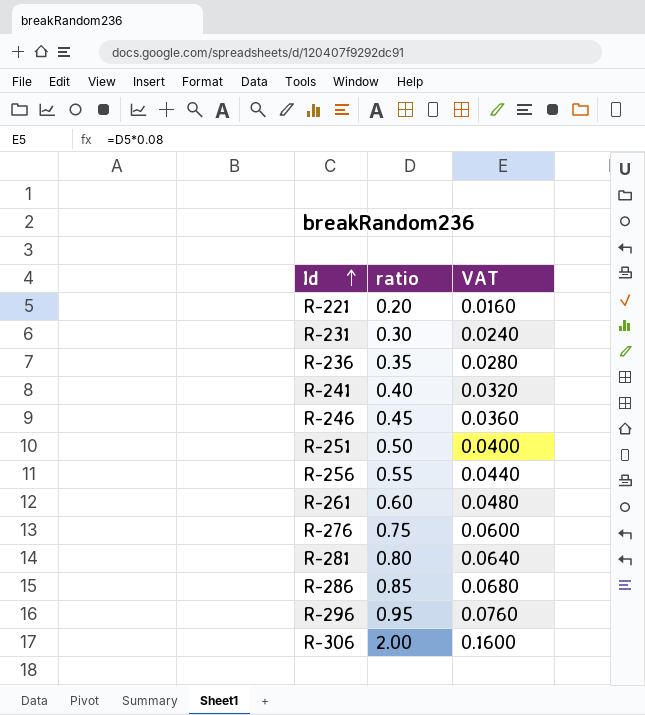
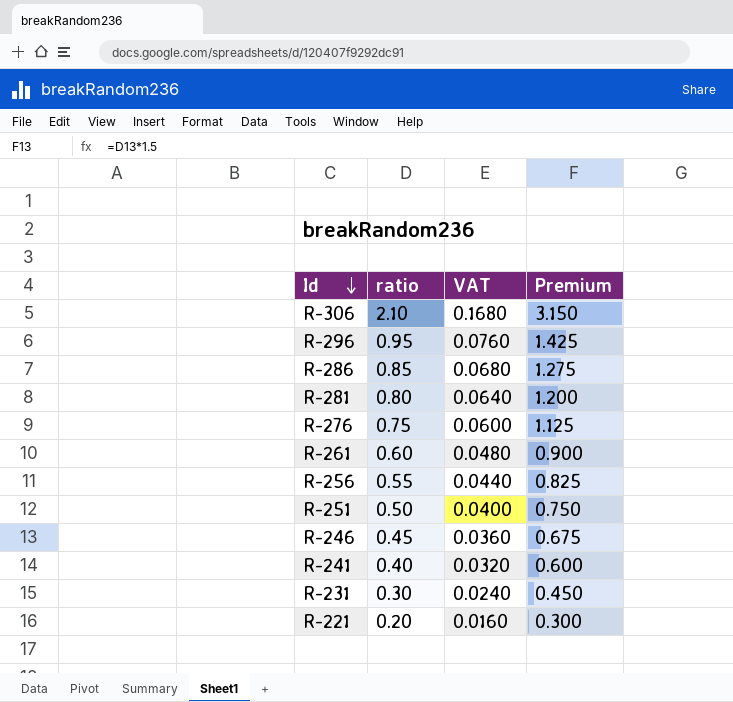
row order: Id ascending -> Id descending
column Premium | formula: none -> [ratio] * 1.5
row R-236: 0.35 | 0.0280 -> none
R-306 | ratio: 2.00 -> 2.10
R-306 | VAT: 0.1600 -> 0.1680

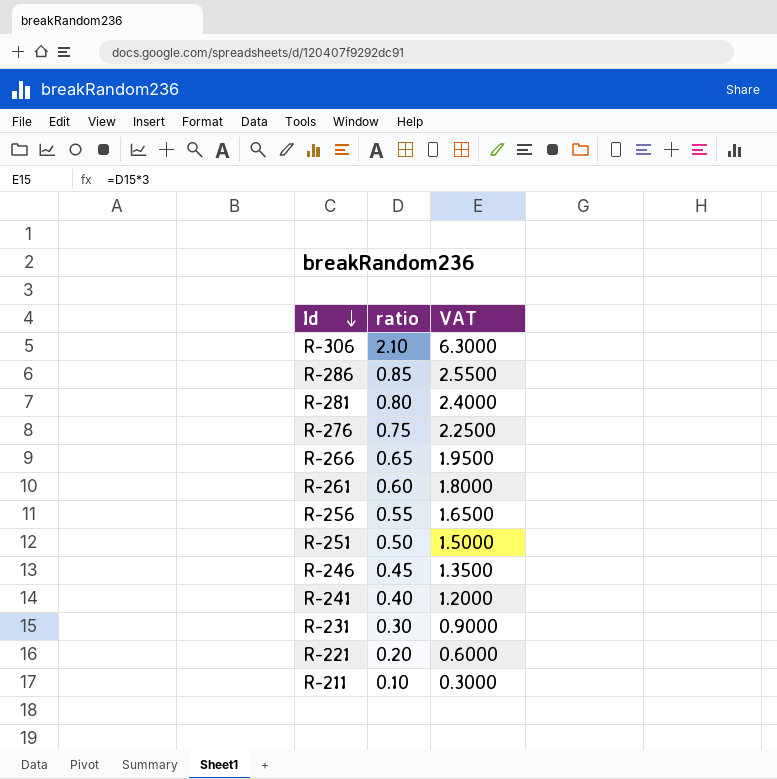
column Premium | formula: [ratio] * 1.5 -> none
column VAT | formula: [ratio] * 0.08 -> [ratio] * 3
row R-296: 0.95 | 0.0760 | 1.425 -> none
row R-266: none -> 0.65 | 1.9500
row R-211: none -> 0.10 | 0.3000

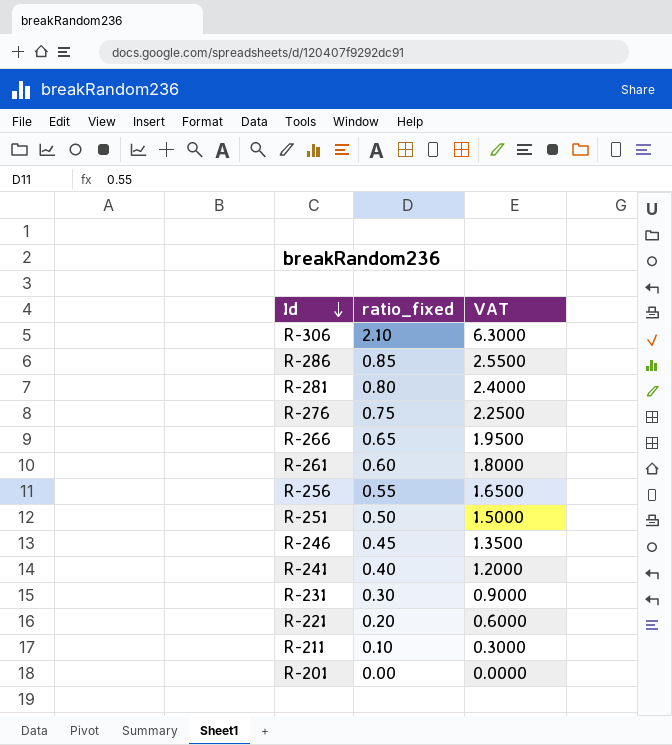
column name: ratio -> ratio_fixed
row R-201: none -> 0.00 | 0.0000

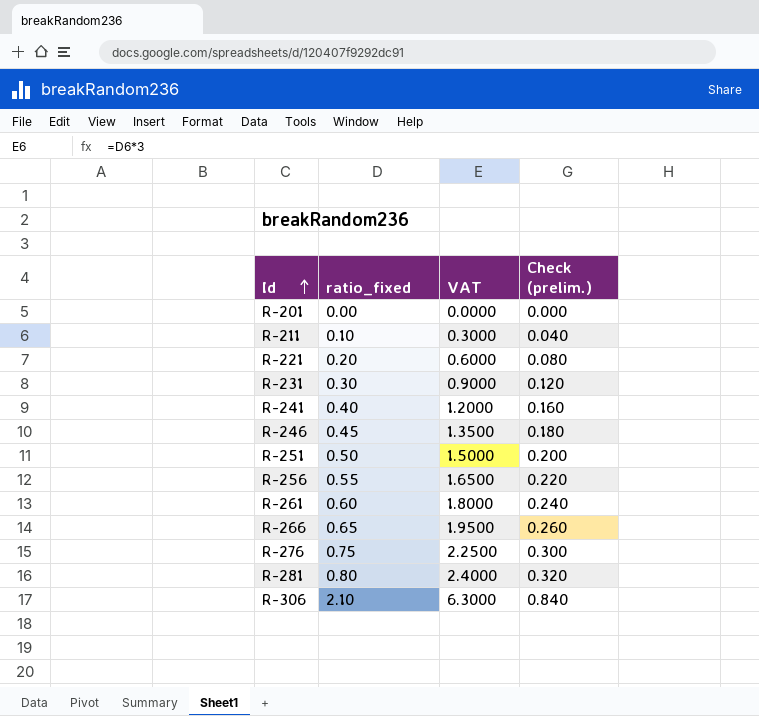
row order: Id descending -> Id ascending
column Check (prelim.) | formula: none -> [ratio_fixed] * 0.4
row R-286: 0.85 | 2.5500 -> none

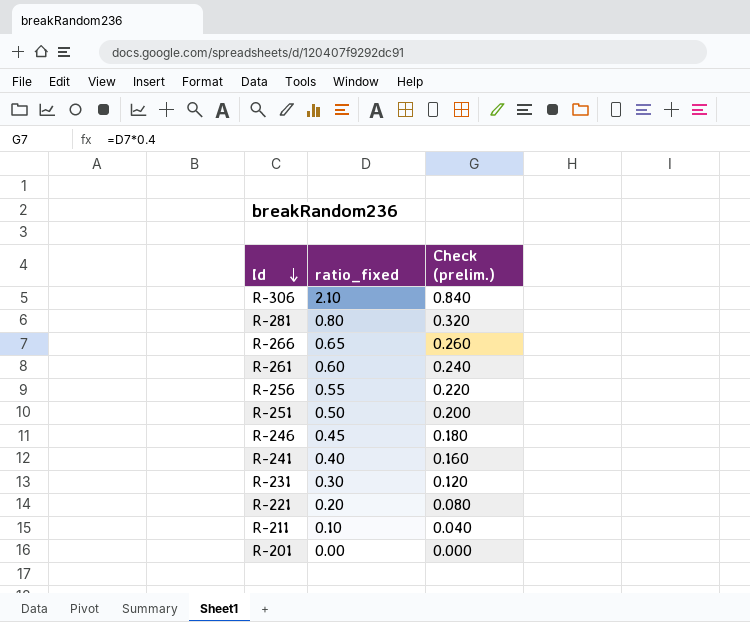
row order: Id ascending -> Id descending
column VAT | formula: [ratio_fixed] * 3 -> none
row R-276: 0.75 | 2.2500 | 0.300 -> none

